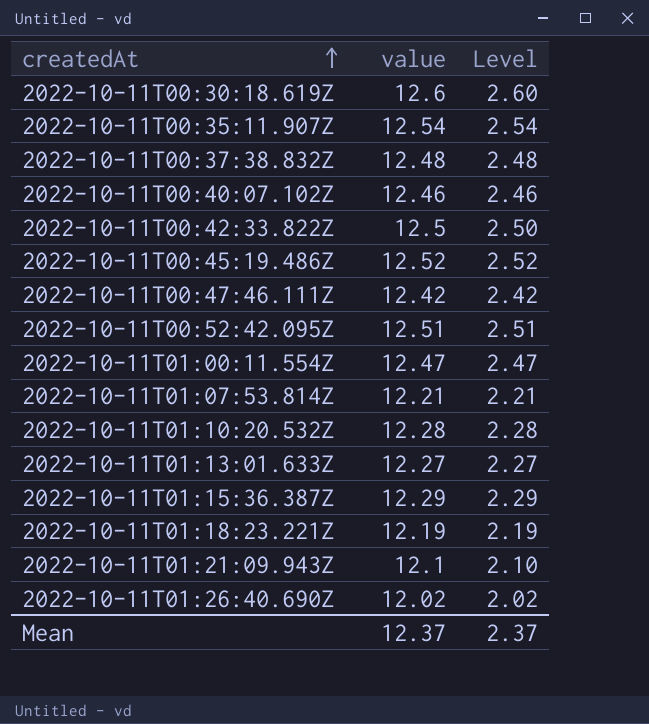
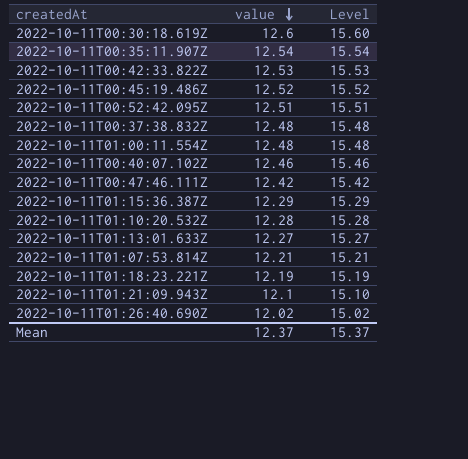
row order: createdAt ascending -> value descending
column Level | formula: [value] - 10 -> [value] + 3
2022-10-11T00:42:33.822Z | value: 12.5 -> 12.53
2022-10-11T01:00:11.554Z | value: 12.47 -> 12.48
Mean | Level: 2.37 -> 15.37

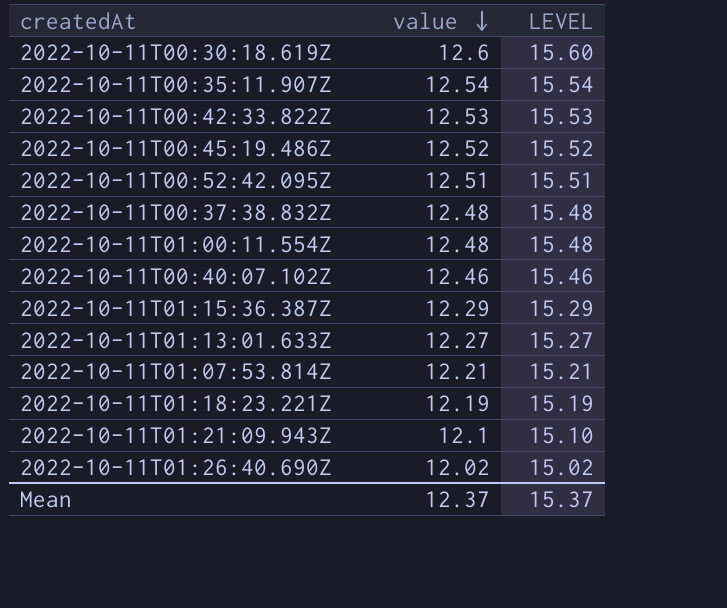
column name: Level -> LEVEL
row 2022-10-11T00:47:46.111Z: 12.42 | 15.42 -> none
row 2022-10-11T01:10:20.532Z: 12.28 | 15.28 -> none

